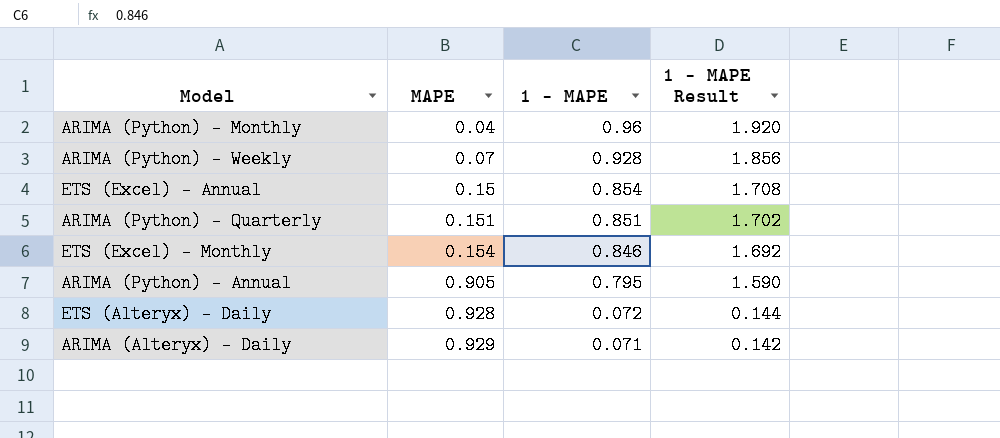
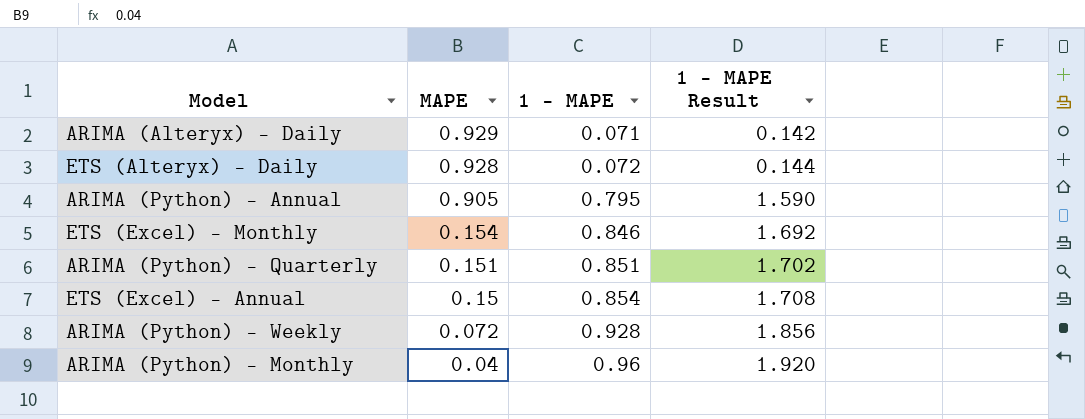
row order: MAPE ascending -> MAPE descending
ARIMA (Python) - Weekly | MAPE: 0.07 -> 0.072

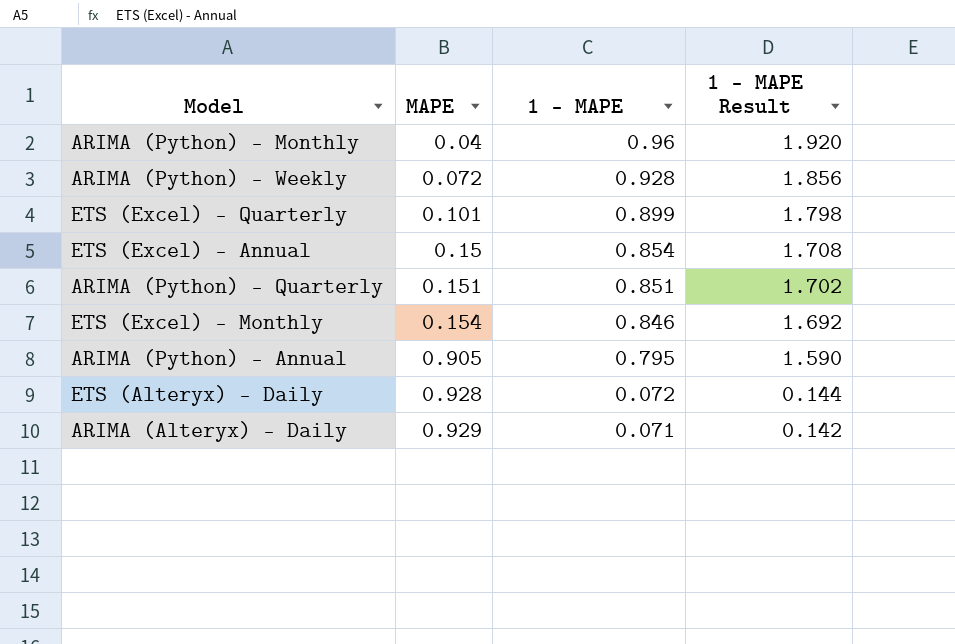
row order: MAPE descending -> MAPE ascending
row ETS (Excel) - Quarterly: none -> 0.101 | 0.899 | 1.798

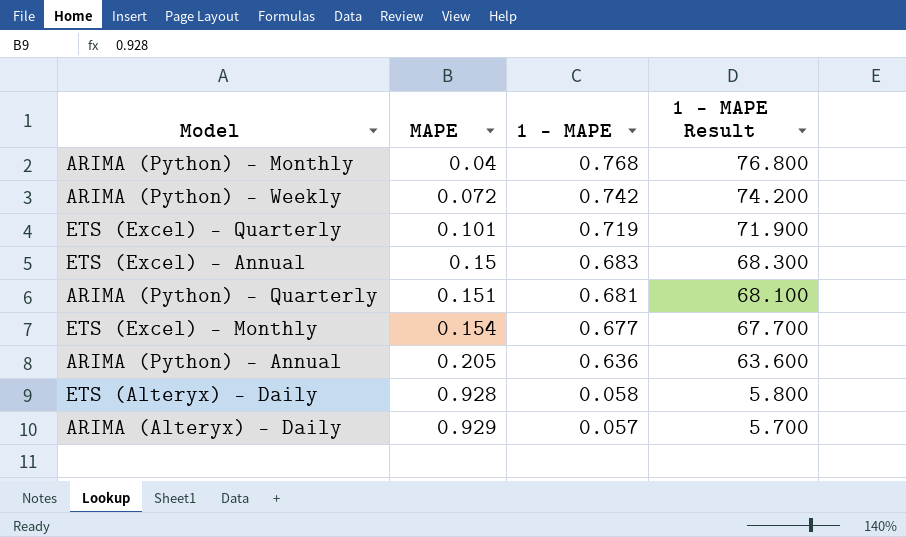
column 1 - MAPE Result | formula: [1 - MAPE] * 2 -> [1 - MAPE] * 100
ARIMA (Python) - Monthly | 1 - MAPE: 0.96 -> 0.768
ARIMA (Python) - Weekly | 1 - MAPE: 0.928 -> 0.742
ETS (Excel) - Quarterly | 1 - MAPE: 0.899 -> 0.719
ETS (Excel) - Annual | 1 - MAPE: 0.854 -> 0.683
ARIMA (Python) - Quarterly | 1 - MAPE: 0.851 -> 0.681
ETS (Excel) - Monthly | 1 - MAPE: 0.846 -> 0.677
ARIMA (Python) - Annual | MAPE: 0.905 -> 0.205
ARIMA (Python) - Annual | 1 - MAPE: 0.795 -> 0.636
ETS (Alteryx) - Daily | 1 - MAPE: 0.072 -> 0.058
ARIMA (Alteryx) - Daily | 1 - MAPE: 0.071 -> 0.057

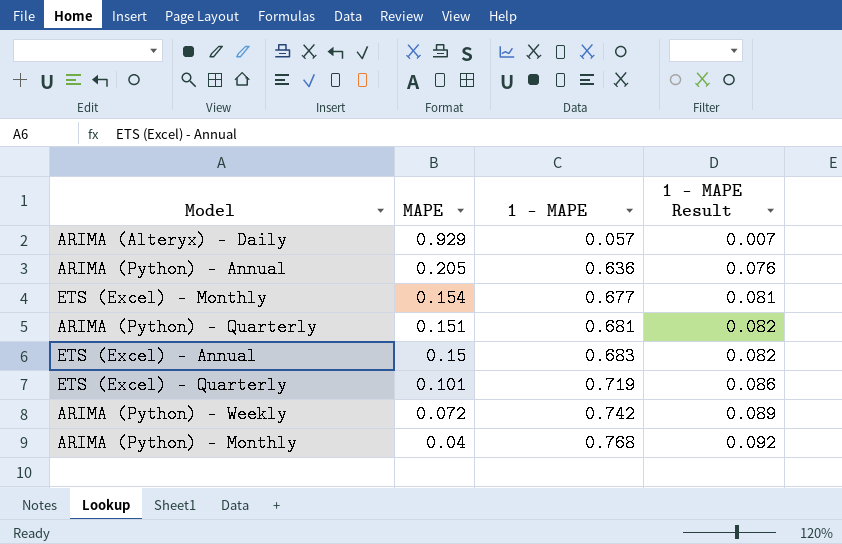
row order: MAPE ascending -> MAPE descending
column 1 - MAPE Result | formula: [1 - MAPE] * 100 -> [1 - MAPE] * 0.12
row ETS (Alteryx) - Daily: 0.928 | 0.058 | 5.800 -> none

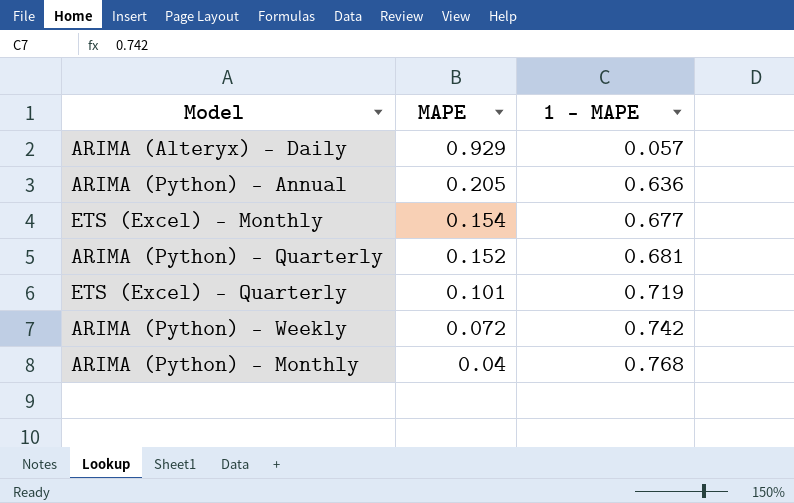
column 1 - MAPE Result | formula: [1 - MAPE] * 0.12 -> none
row ETS (Excel) - Annual: 0.15 | 0.683 | 0.082 -> none
ARIMA (Python) - Quarterly | MAPE: 0.151 -> 0.152

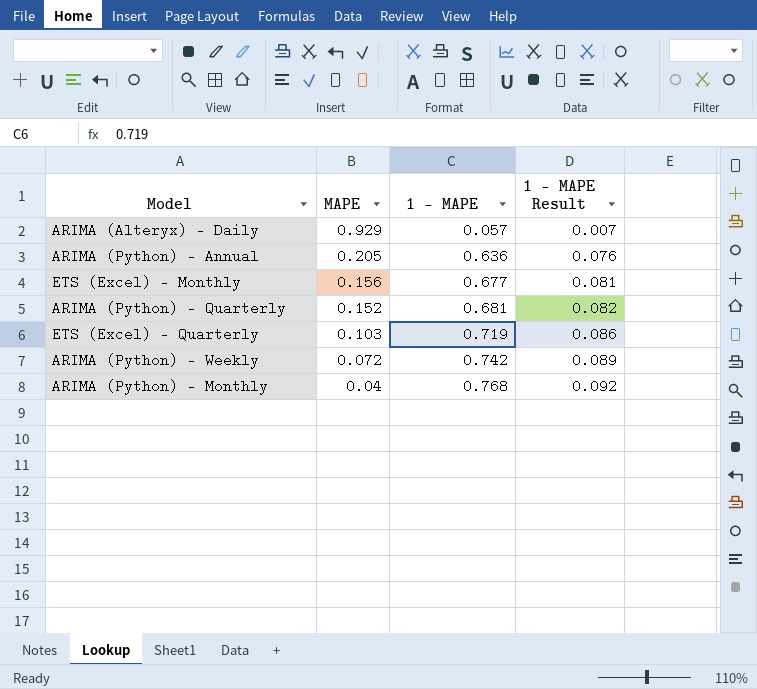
column 1 - MAPE Result | formula: none -> [1 - MAPE] * 0.12
ETS (Excel) - Monthly | MAPE: 0.154 -> 0.156
ETS (Excel) - Quarterly | MAPE: 0.101 -> 0.103

